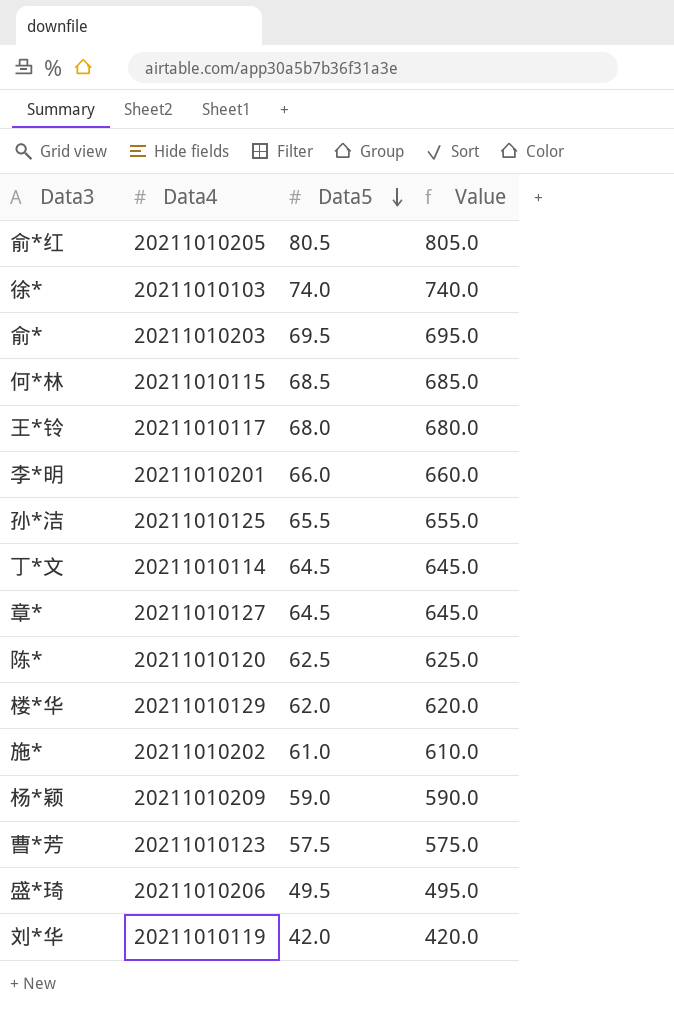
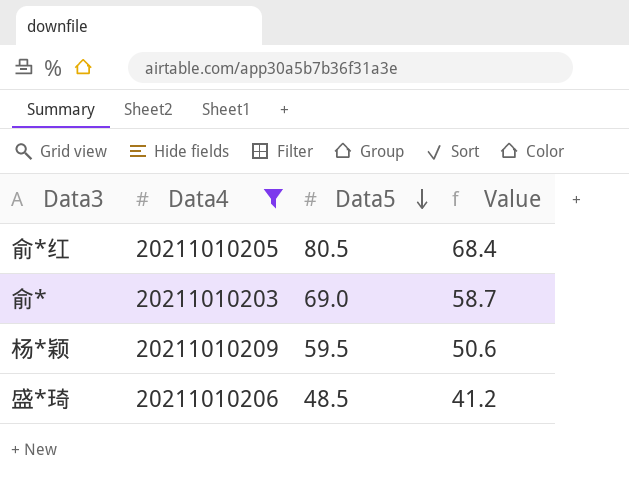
filter: none -> Data4 >= 20211010203
column Value | formula: [Data5] * 10 -> [Data5] * 0.85
俞* | Data5: 69.5 -> 69.0
杨*颖 | Data5: 59.0 -> 59.5
盛*琦 | Data5: 49.5 -> 48.5

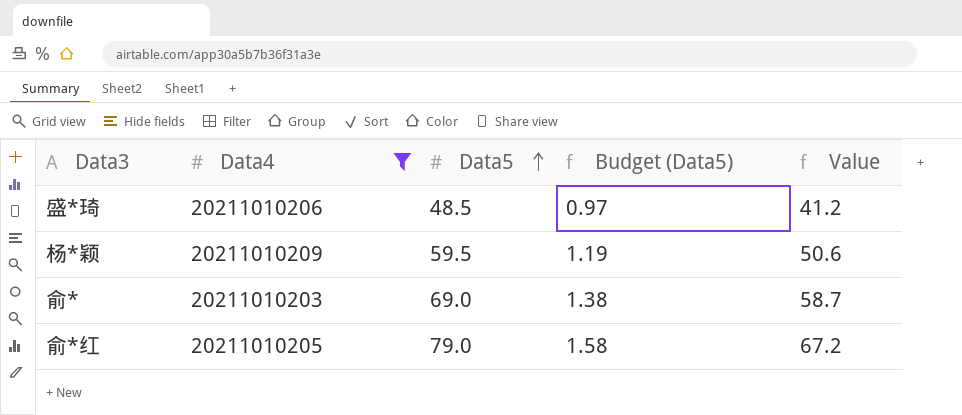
row order: Data5 descending -> Data5 ascending
column Budget (Data5) | formula: none -> [Data5] * 0.02
俞*红 | Data5: 80.5 -> 79.0
俞*红 | Value: 68.4 -> 67.2

